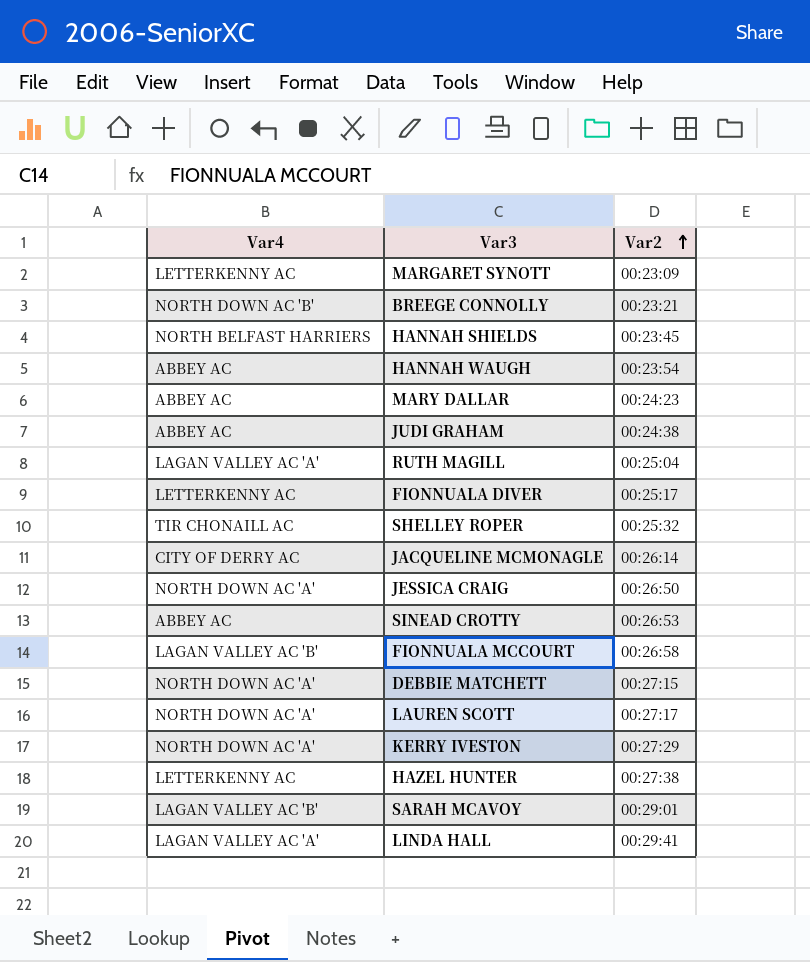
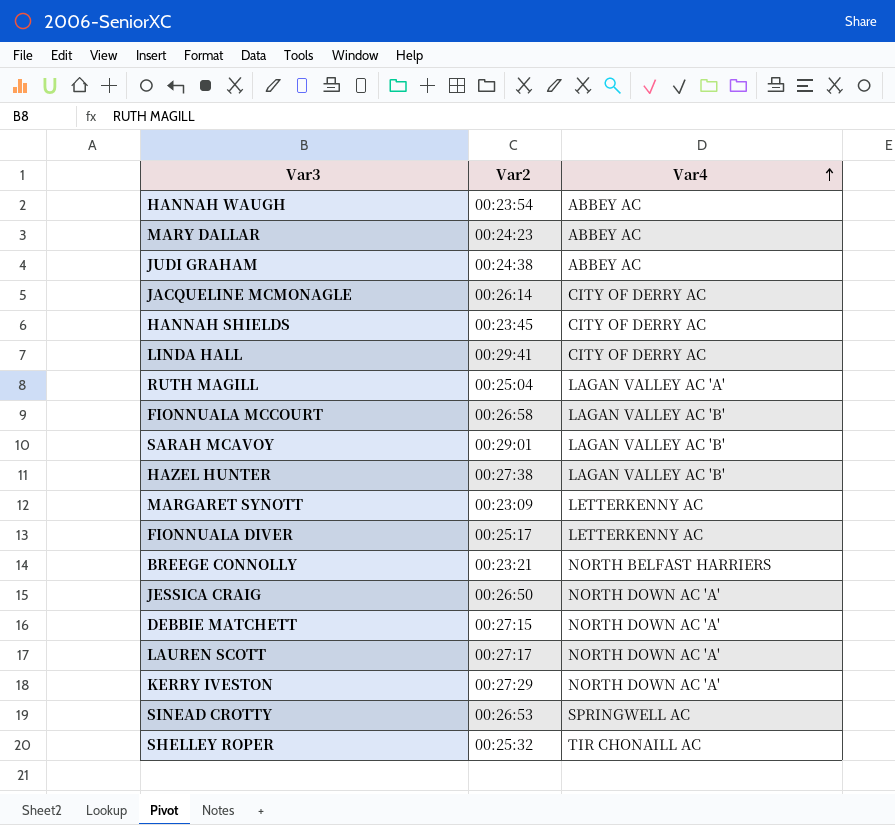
row order: Var2 ascending -> Var4 ascending
column Var4 | position: 1 -> 3
HANNAH SHIELDS | Var4: NORTH BELFAST HARRIERS -> CITY OF DERRY AC
LINDA HALL | Var4: LAGAN VALLEY AC 'A' -> CITY OF DERRY AC
HAZEL HUNTER | Var4: LETTERKENNY AC -> LAGAN VALLEY AC 'B'
BREEGE CONNOLLY | Var4: NORTH DOWN AC 'B' -> NORTH BELFAST HARRIERS
SINEAD CROTTY | Var4: ABBEY AC -> SPRINGWELL AC

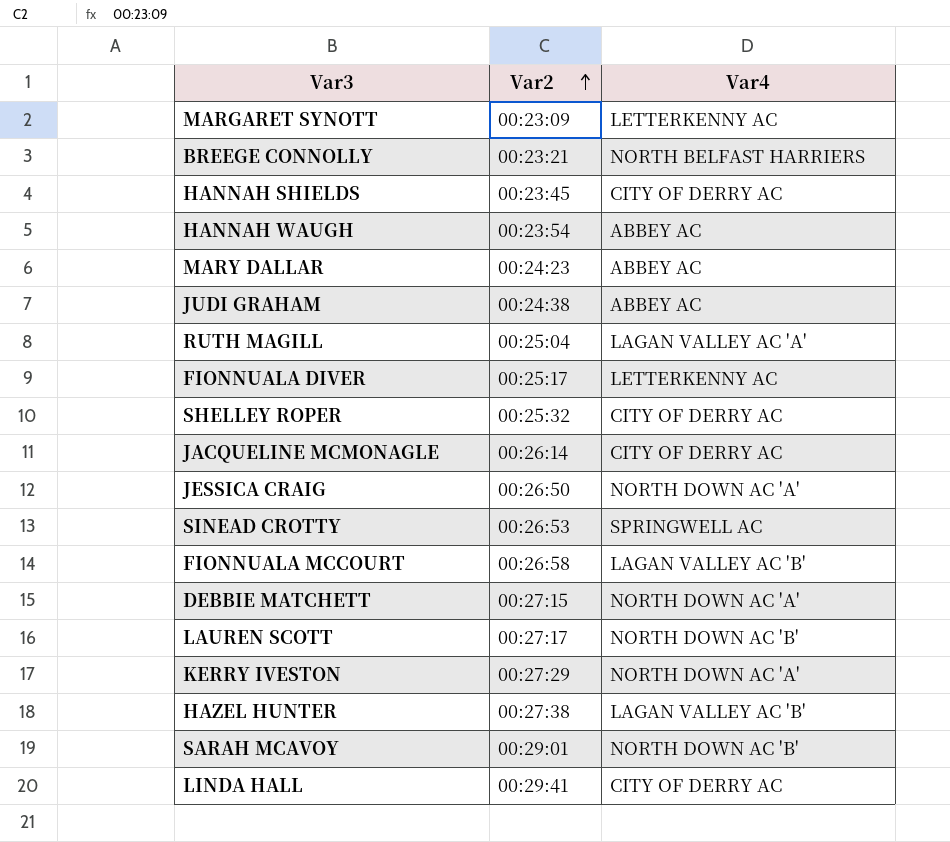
row order: Var4 ascending -> Var2 ascending
SHELLEY ROPER | Var4: TIR CHONAILL AC -> CITY OF DERRY AC
LAUREN SCOTT | Var4: NORTH DOWN AC 'A' -> NORTH DOWN AC 'B'
SARAH MCAVOY | Var4: LAGAN VALLEY AC 'B' -> NORTH DOWN AC 'B'

